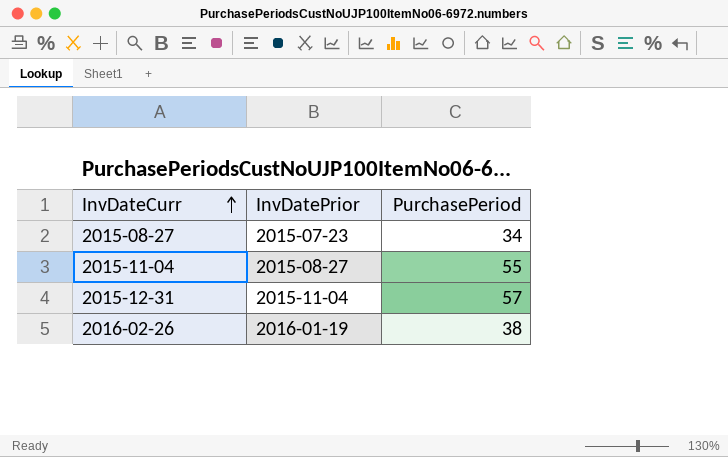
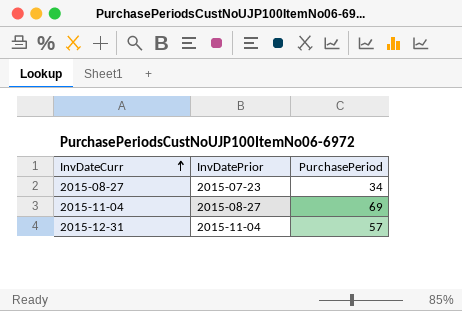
row 2016-02-26: 2016-01-19 | 38 -> none
2015-11-04 | PurchasePeriod: 55 -> 69

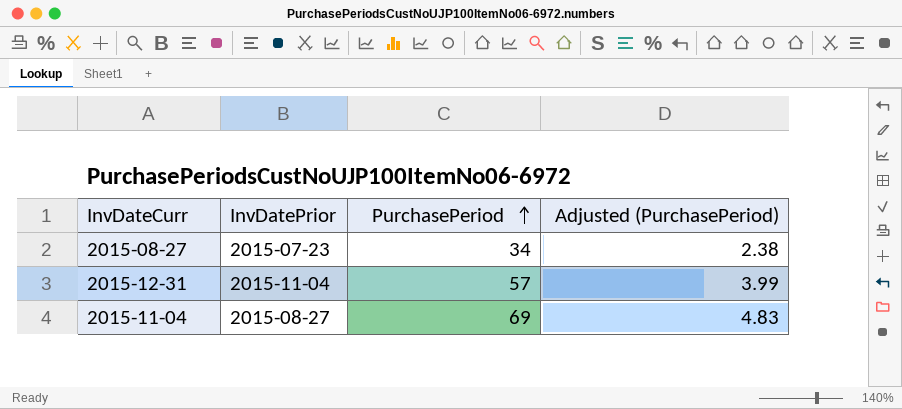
row order: InvDateCurr ascending -> PurchasePeriod ascending
column Adjusted (PurchasePeriod) | formula: none -> [PurchasePeriod] * 0.07

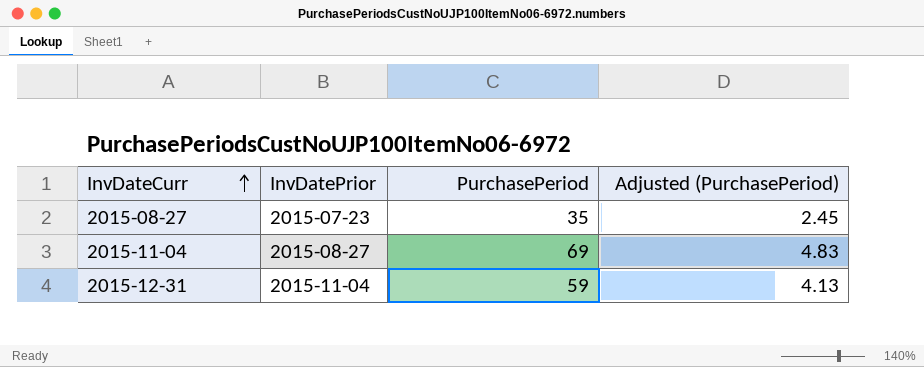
row order: PurchasePeriod ascending -> InvDateCurr ascending
2015-08-27 | PurchasePeriod: 34 -> 35
2015-08-27 | Adjusted (PurchasePeriod): 2.38 -> 2.45
2015-12-31 | PurchasePeriod: 57 -> 59
2015-12-31 | Adjusted (PurchasePeriod): 3.99 -> 4.13

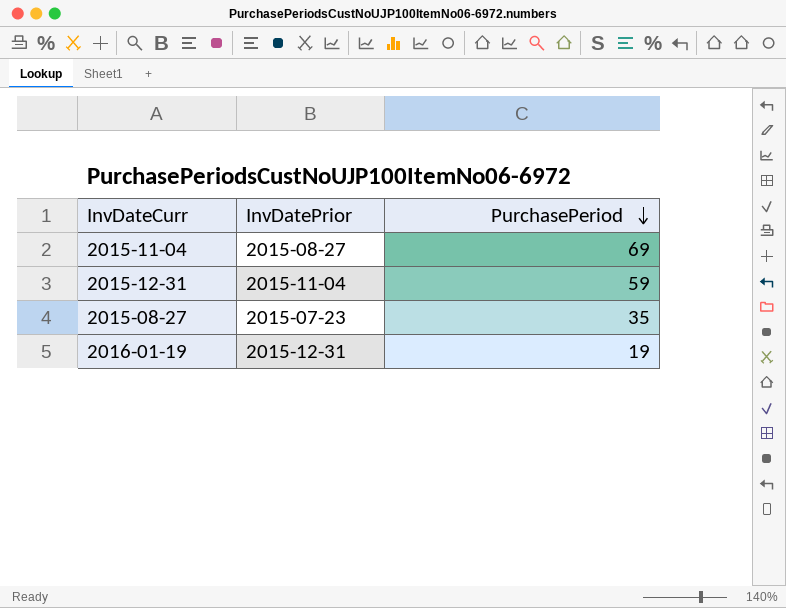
row order: InvDateCurr ascending -> PurchasePeriod descending
column Adjusted (PurchasePeriod) | formula: [PurchasePeriod] * 0.07 -> none
row 2016-01-19: none -> 2015-12-31 | 19

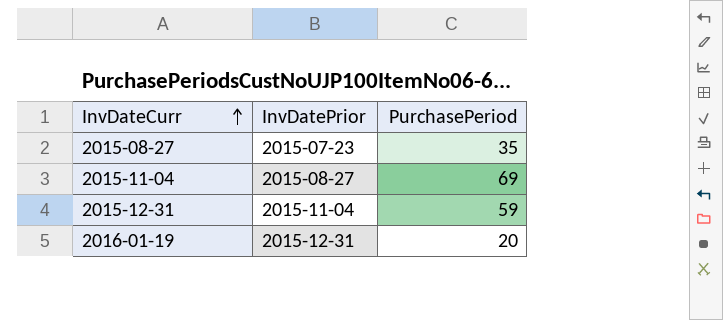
row order: PurchasePeriod descending -> InvDateCurr ascending
2016-01-19 | PurchasePeriod: 19 -> 20

